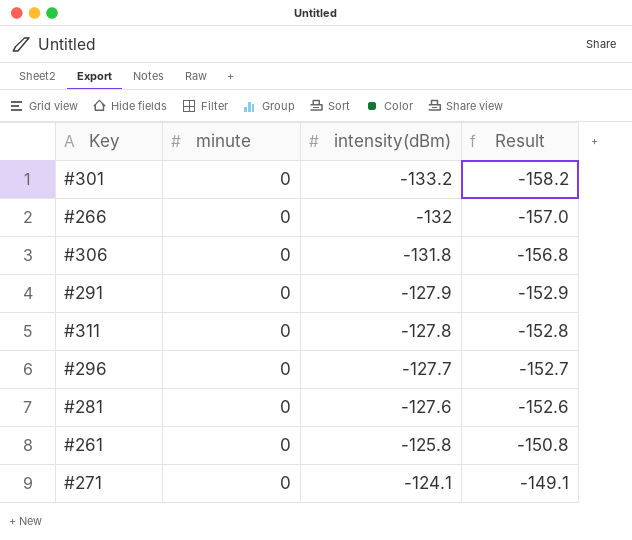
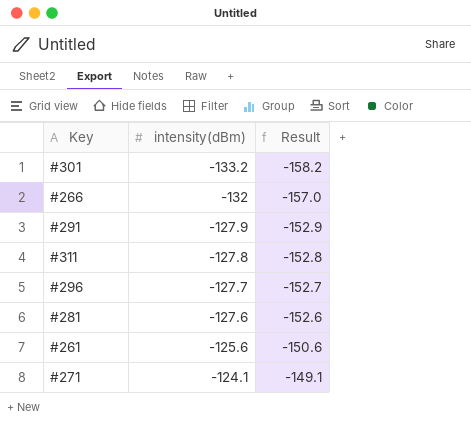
column minute | position: 2 -> none
row #306: 0 | -131.8 | -156.8 -> none
#261 | intensity(dBm): -125.8 -> -125.6
#261 | Result: -150.8 -> -150.6

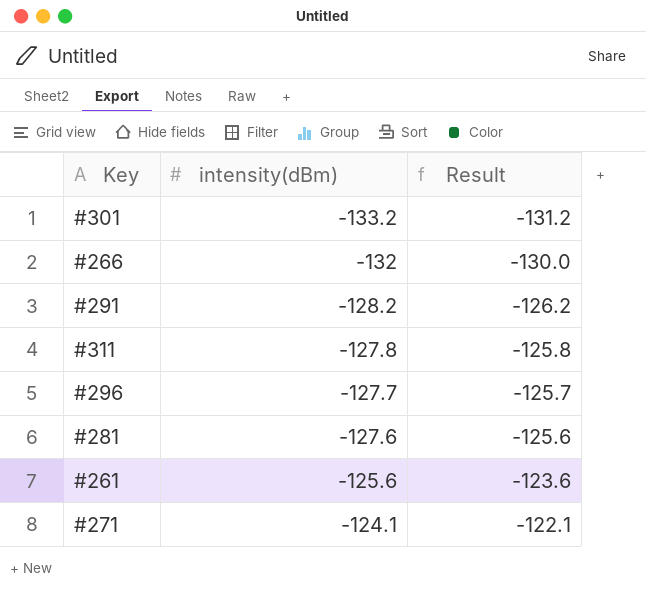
column Result | formula: [intensity(dBm)] - 25 -> [intensity(dBm)] + 2
#291 | intensity(dBm): -127.9 -> -128.2

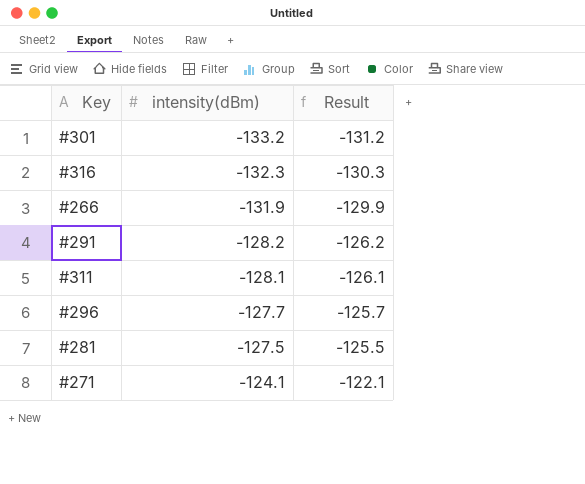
row #261: -125.6 | -123.6 -> none
row #316: none -> -132.3 | -130.3
#266 | intensity(dBm): -132 -> -131.9
#266 | Result: -130.0 -> -129.9
#311 | intensity(dBm): -127.8 -> -128.1
#311 | Result: -125.8 -> -126.1
#281 | intensity(dBm): -127.6 -> -127.5
#281 | Result: -125.6 -> -125.5

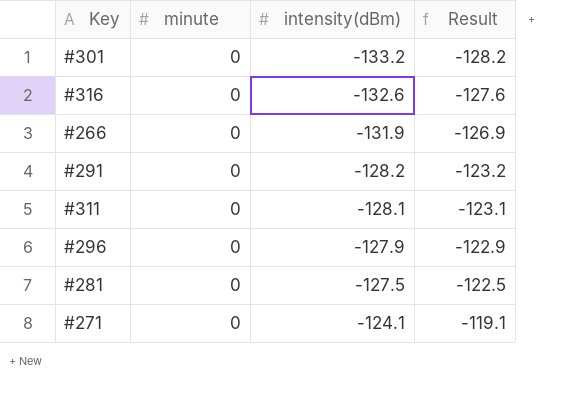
column minute | position: none -> 2
column Result | formula: [intensity(dBm)] + 2 -> [intensity(dBm)] + 5
#316 | intensity(dBm): -132.3 -> -132.6
#296 | intensity(dBm): -127.7 -> -127.9

